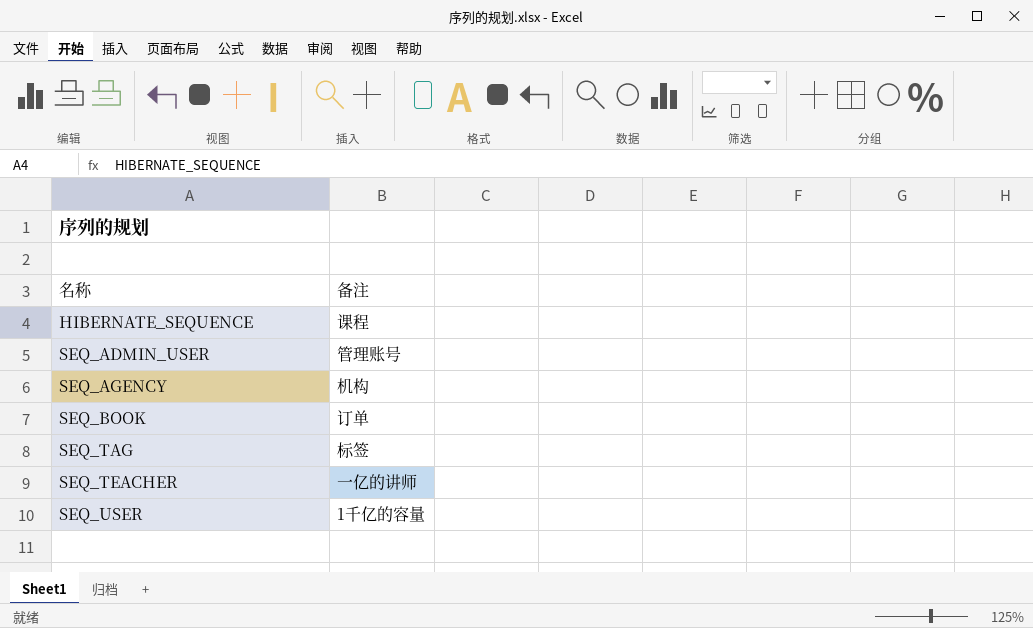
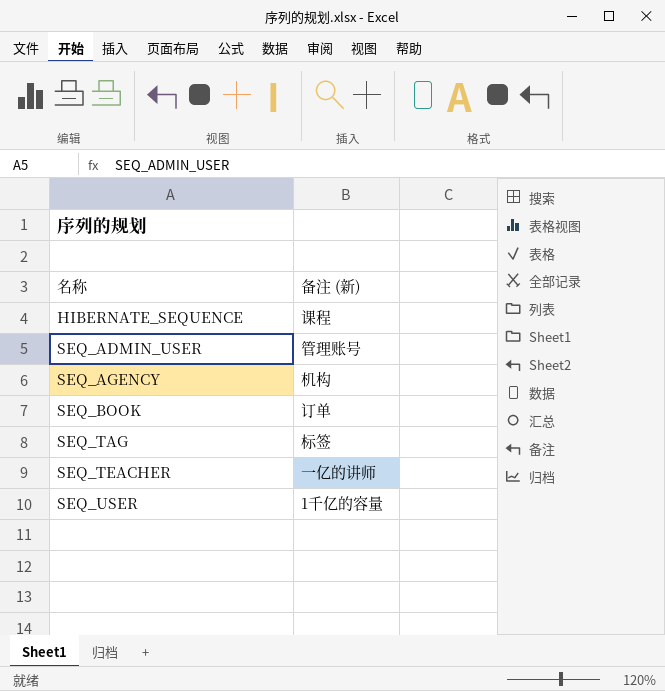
column name: 备注 -> 备注 (新)

